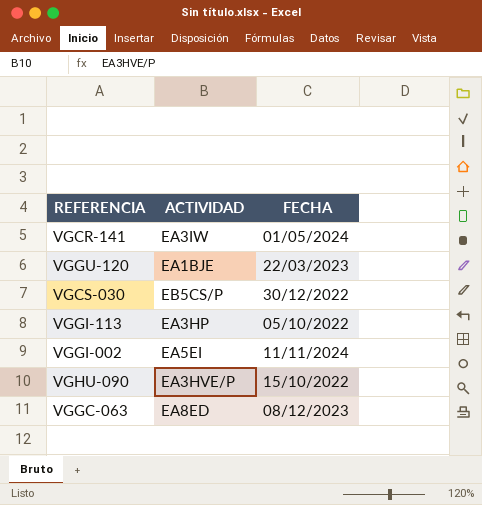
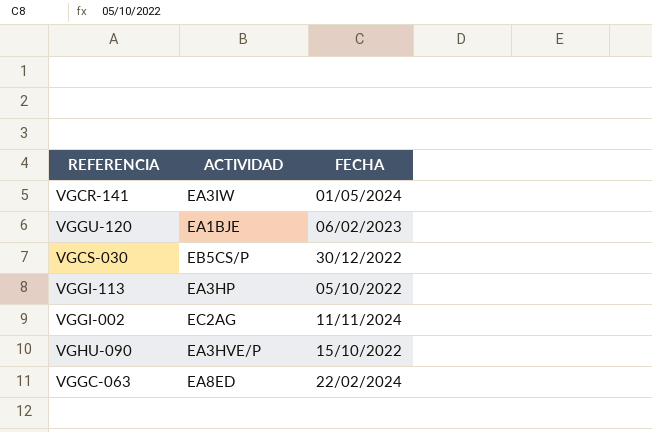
VGGU-120 | FECHA: 22/03/2023 -> 06/02/2023
VGGI-002 | ACTIVIDAD: EA5EI -> EC2AG
VGGC-063 | FECHA: 08/12/2023 -> 22/02/2024

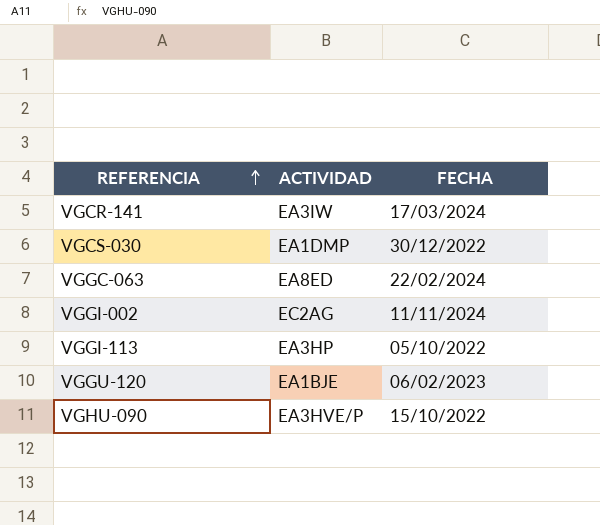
row order: none -> REFERENCIA ascending
VGCR-141 | FECHA: 01/05/2024 -> 17/03/2024
VGCS-030 | ACTIVIDAD: EB5CS/P -> EA1DMP

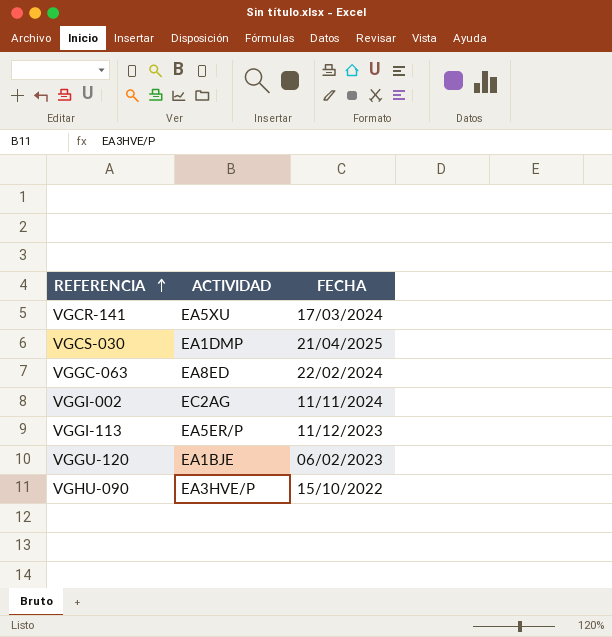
VGCR-141 | ACTIVIDAD: EA3IW -> EA5XU
VGCS-030 | FECHA: 30/12/2022 -> 21/04/2025
VGGI-113 | ACTIVIDAD: EA3HP -> EA5ER/P
VGGI-113 | FECHA: 05/10/2022 -> 11/12/2023

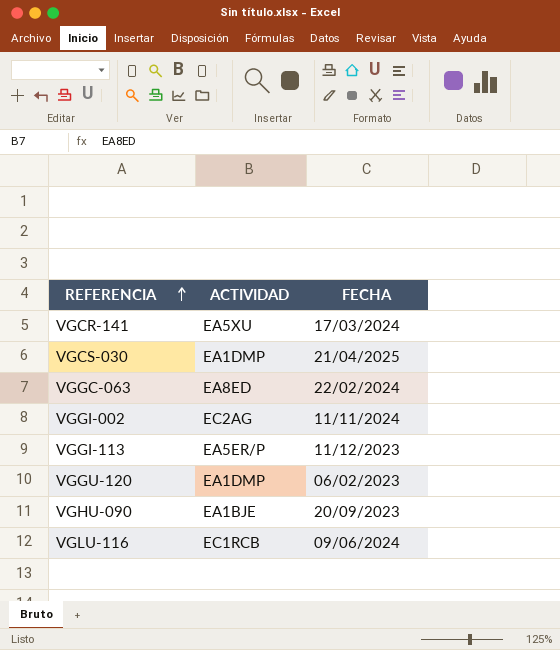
VGGU-120 | ACTIVIDAD: EA1BJE -> EA1DMP
VGHU-090 | ACTIVIDAD: EA3HVE/P -> EA1BJE
VGHU-090 | FECHA: 15/10/2022 -> 20/09/2023
row VGLU-116: none -> EC1RCB | 09/06/2024

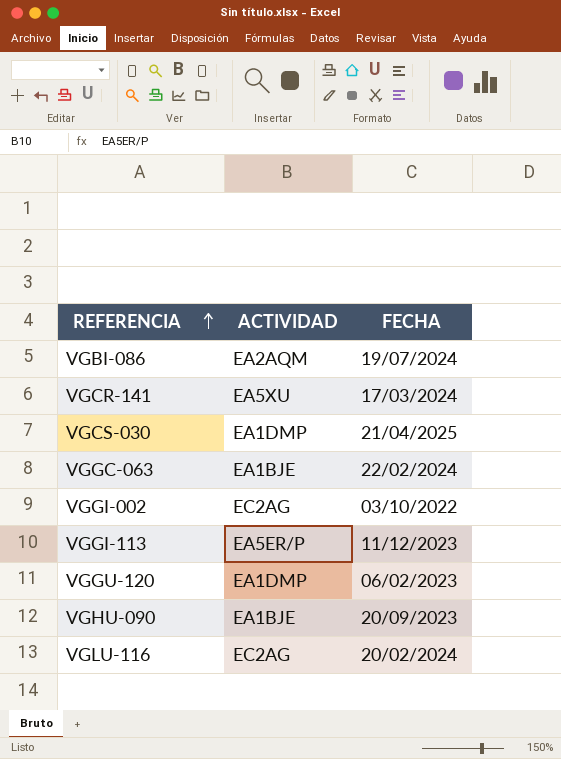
row VGBI-086: none -> EA2AQM | 19/07/2024
VGGC-063 | ACTIVIDAD: EA8ED -> EA1BJE
VGGI-002 | FECHA: 11/11/2024 -> 03/10/2022
VGLU-116 | ACTIVIDAD: EC1RCB -> EC2AG
VGLU-116 | FECHA: 09/06/2024 -> 20/02/2024

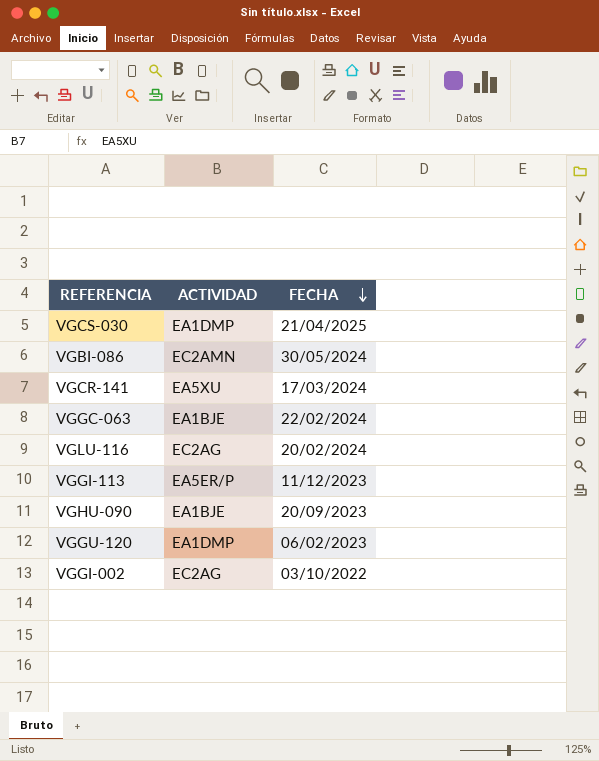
row order: REFERENCIA ascending -> FECHA descending
VGBI-086 | ACTIVIDAD: EA2AQM -> EC2AMN
VGBI-086 | FECHA: 19/07/2024 -> 30/05/2024

